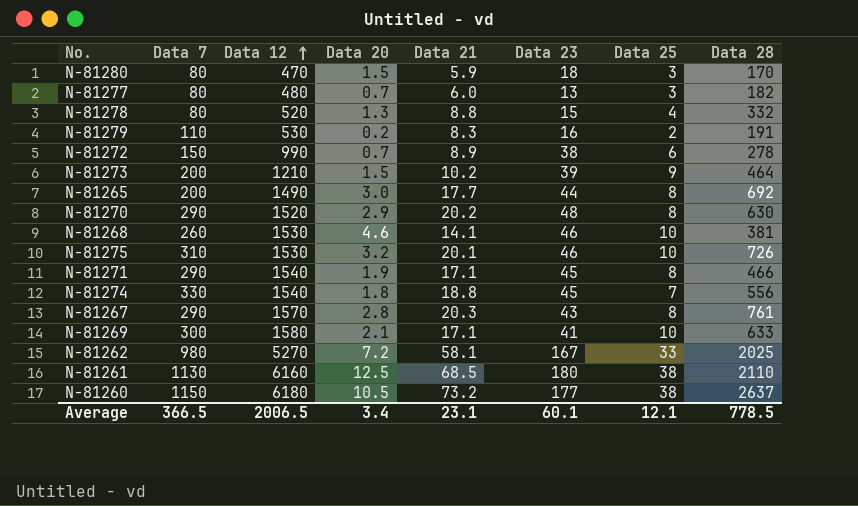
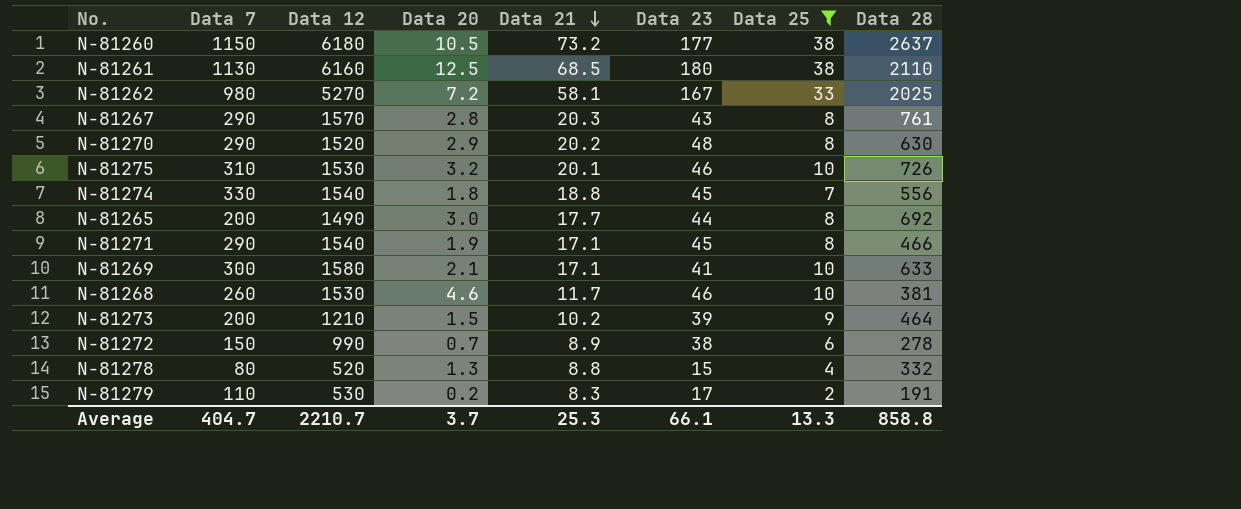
filter: none -> Data 25 != 3
row order: Data 12 ascending -> Data 21 descending
N-81268 | Data 21: 14.1 -> 11.7
N-81279 | Data 23: 16 -> 17
Average | Data 7: 366.5 -> 404.7
Average | Data 12: 2006.5 -> 2210.7
Average | Data 20: 3.4 -> 3.7
Average | Data 21: 23.1 -> 25.3
Average | Data 23: 60.1 -> 66.1
Average | Data 25: 12.1 -> 13.3
Average | Data 28: 778.5 -> 858.8

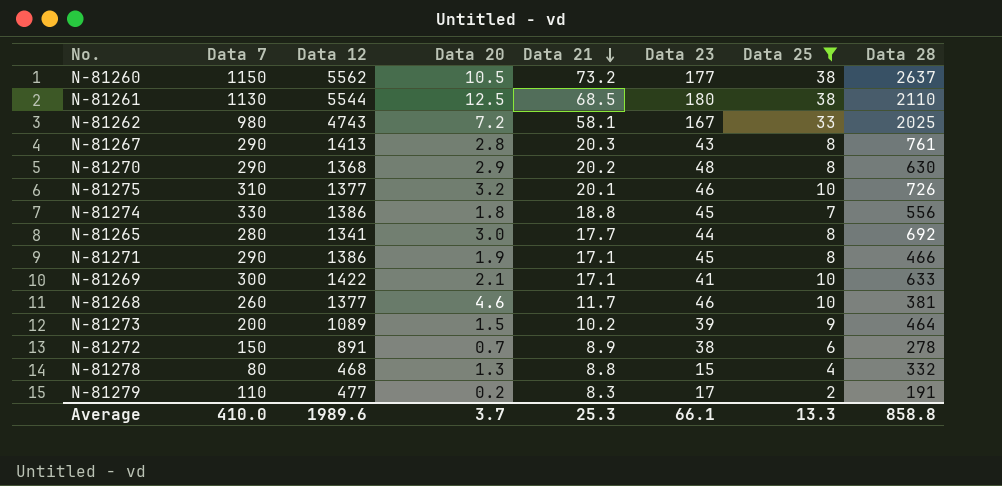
N-81260 | Data 12: 6180 -> 5562
N-81261 | Data 12: 6160 -> 5544
N-81262 | Data 12: 5270 -> 4743
N-81267 | Data 12: 1570 -> 1413
N-81270 | Data 12: 1520 -> 1368
N-81275 | Data 12: 1530 -> 1377
N-81274 | Data 12: 1540 -> 1386
N-81265 | Data 7: 200 -> 280
N-81265 | Data 12: 1490 -> 1341
N-81271 | Data 12: 1540 -> 1386
N-81269 | Data 12: 1580 -> 1422
N-81268 | Data 12: 1530 -> 1377
N-81273 | Data 12: 1210 -> 1089
N-81272 | Data 12: 990 -> 891
N-81278 | Data 12: 520 -> 468
N-81279 | Data 12: 530 -> 477
Average | Data 7: 404.7 -> 410.0
Average | Data 12: 2210.7 -> 1989.6

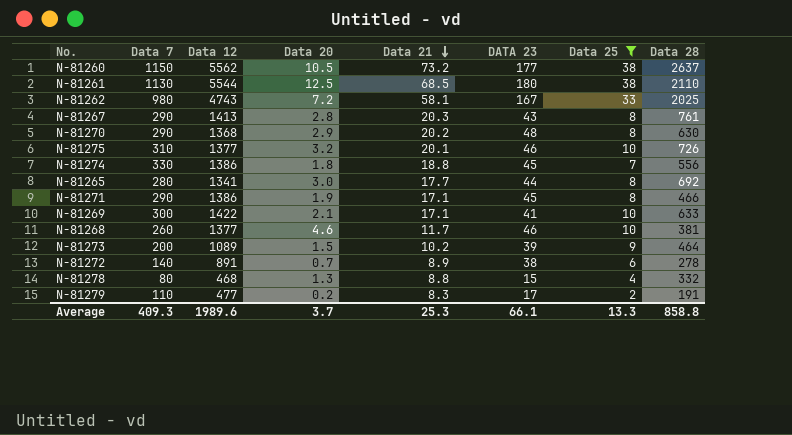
column name: Data 23 -> DATA 23
N-81272 | Data 7: 150 -> 140
Average | Data 7: 410.0 -> 409.3

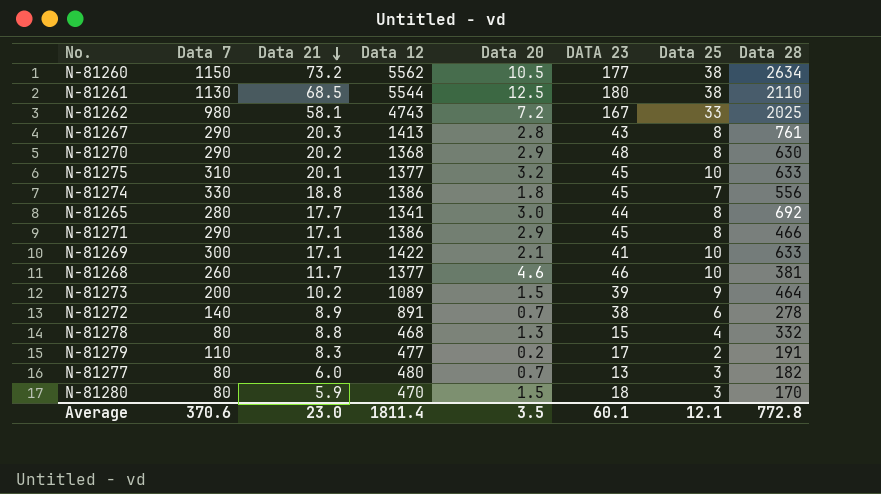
filter: Data 25 != 3 -> none
column Data 21 | position: 5 -> 3
N-81260 | Data 28: 2637 -> 2634
N-81275 | DATA 23: 46 -> 45
N-81275 | Data 28: 726 -> 633
N-81271 | Data 20: 1.9 -> 2.9
Average | Data 7: 409.3 -> 370.6
Average | Data 21: 25.3 -> 23.0
Average | Data 12: 1989.6 -> 1811.4
Average | Data 20: 3.7 -> 3.5
Average | DATA 23: 66.1 -> 60.1
Average | Data 25: 13.3 -> 12.1
Average | Data 28: 858.8 -> 772.8

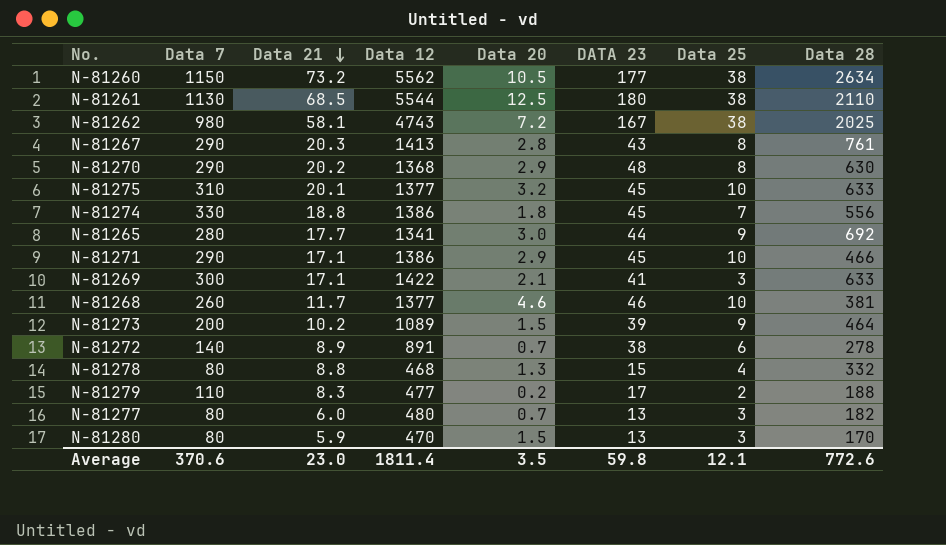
N-81262 | Data 25: 33 -> 38
N-81265 | Data 25: 8 -> 9
N-81271 | Data 25: 8 -> 10
N-81269 | Data 25: 10 -> 3
N-81279 | Data 28: 191 -> 188
N-81280 | DATA 23: 18 -> 13
Average | DATA 23: 60.1 -> 59.8
Average | Data 28: 772.8 -> 772.6

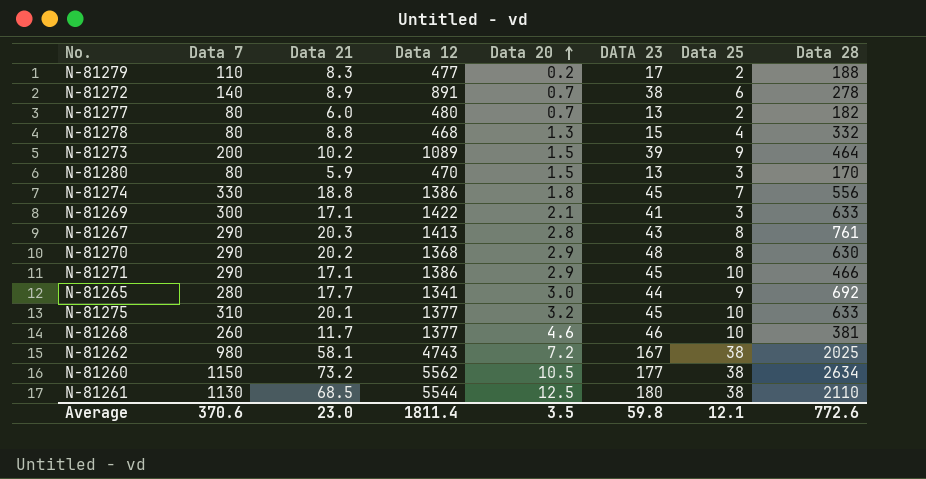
row order: Data 21 descending -> Data 20 ascending
N-81277 | Data 25: 3 -> 2

